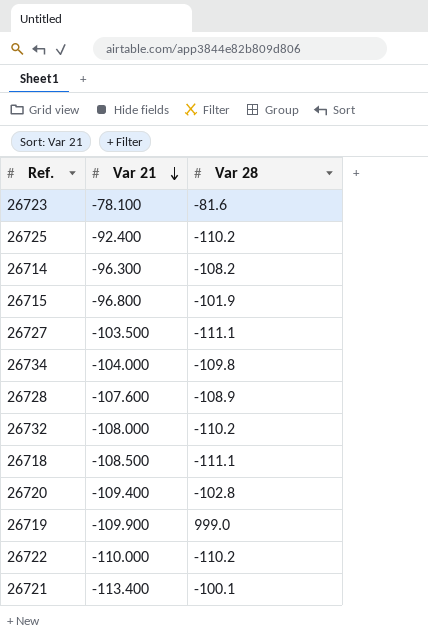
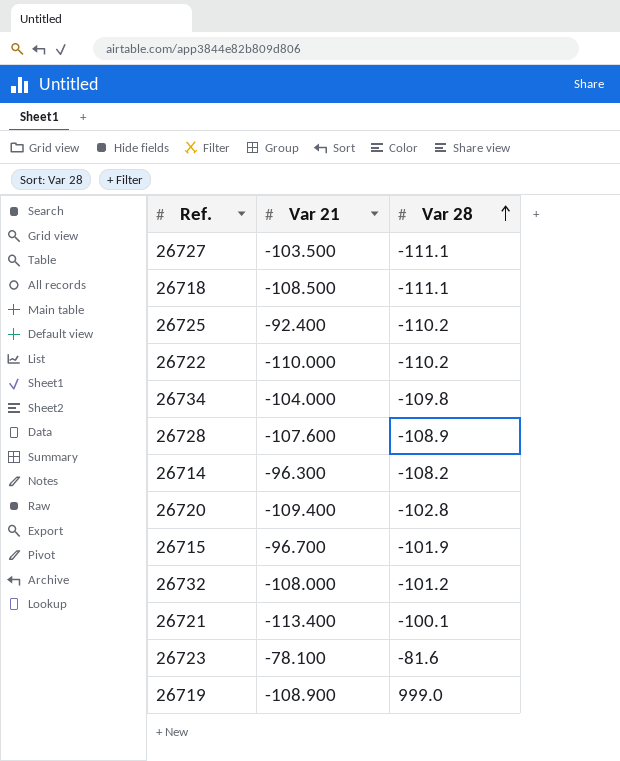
row order: Var 21 descending -> Var 28 ascending
26715 | Var 21: -96.800 -> -96.700
26732 | Var 28: -110.2 -> -101.2
26719 | Var 21: -109.900 -> -108.900

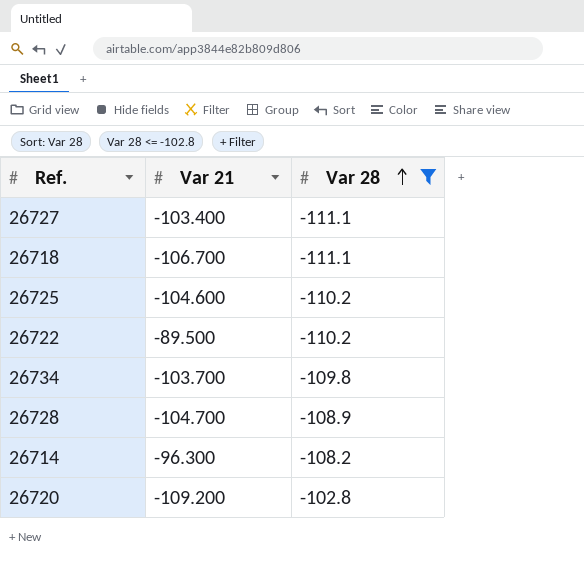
filter: none -> Var 28 <= -102.8
26727 | Var 21: -103.500 -> -103.400
26718 | Var 21: -108.500 -> -106.700
26725 | Var 21: -92.400 -> -104.600
26722 | Var 21: -110.000 -> -89.500
26734 | Var 21: -104.000 -> -103.700
26728 | Var 21: -107.600 -> -104.700
26720 | Var 21: -109.400 -> -109.200

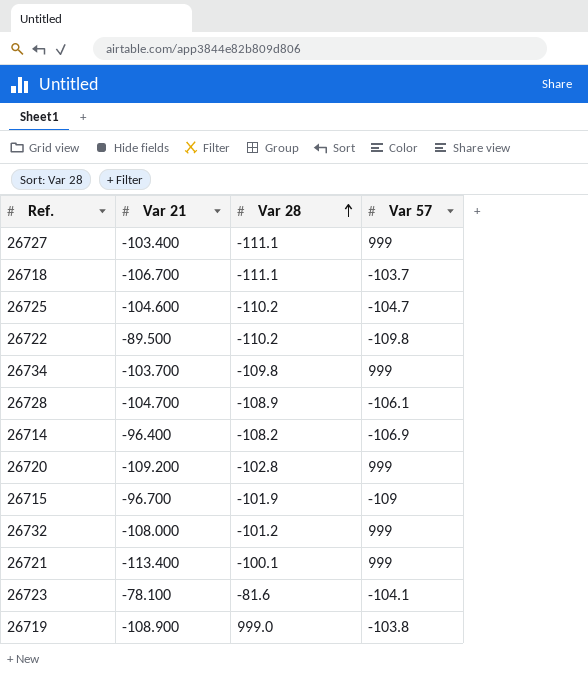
filter: Var 28 <= -102.8 -> none
column Var 57 | position: none -> 4
26714 | Var 21: -96.300 -> -96.400

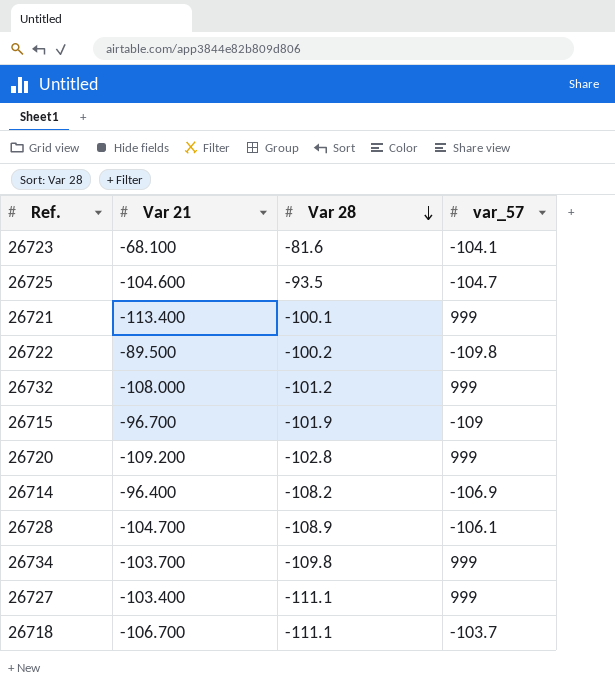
row order: Var 28 ascending -> Var 28 descending
column name: Var 57 -> var_57
row 26719: -108.900 | 999.0 | -103.8 -> none
26723 | Var 21: -78.100 -> -68.100
26725 | Var 28: -110.2 -> -93.5
26722 | Var 28: -110.2 -> -100.2

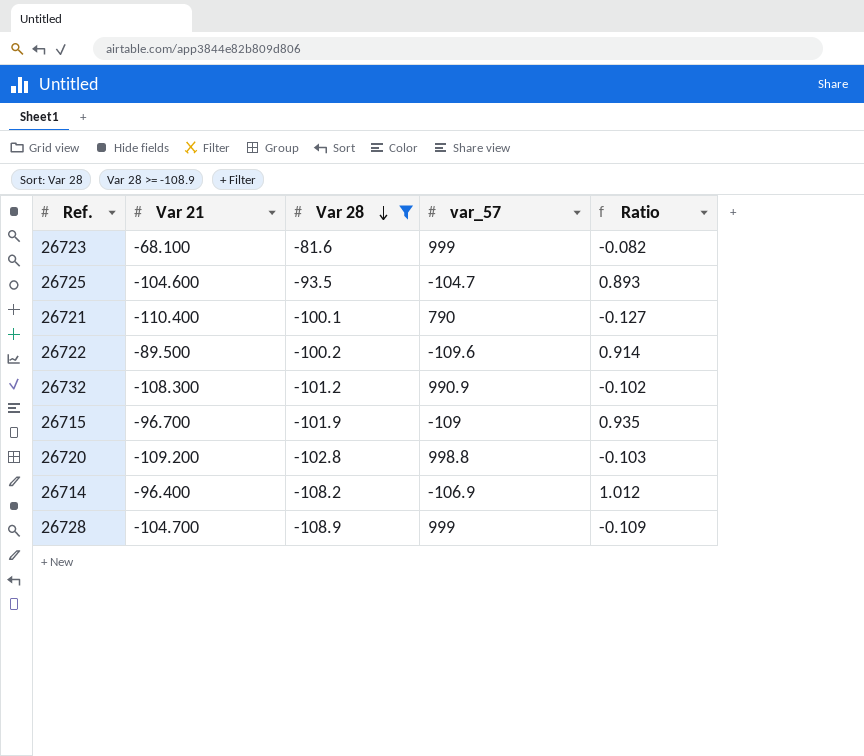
filter: none -> Var 28 >= -108.9
column Ratio | formula: none -> [Var 28] / [var_57]
26723 | var_57: -104.1 -> 999
26721 | Var 21: -113.400 -> -110.400
26721 | var_57: 999 -> 790
26722 | var_57: -109.8 -> -109.6
26732 | Var 21: -108.000 -> -108.300
26732 | var_57: 999 -> 990.9
26720 | var_57: 999 -> 998.8
26728 | var_57: -106.1 -> 999

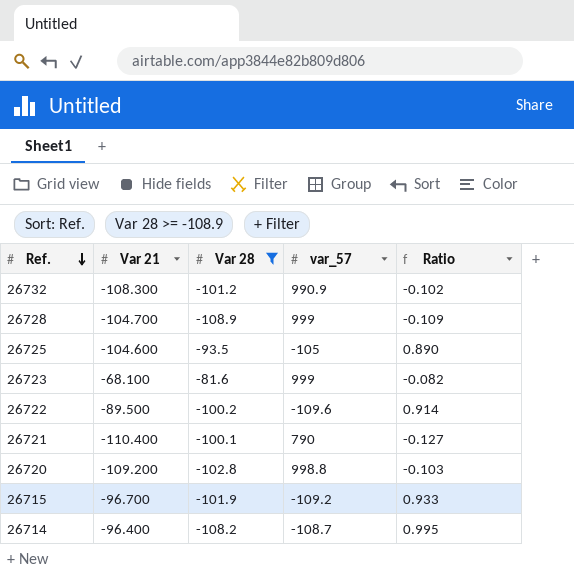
row order: Var 28 descending -> Ref. descending
26725 | var_57: -104.7 -> -105
26725 | Ratio: 0.893 -> 0.890
26715 | var_57: -109 -> -109.2
26715 | Ratio: 0.935 -> 0.933
26714 | var_57: -106.9 -> -108.7
26714 | Ratio: 1.012 -> 0.995

